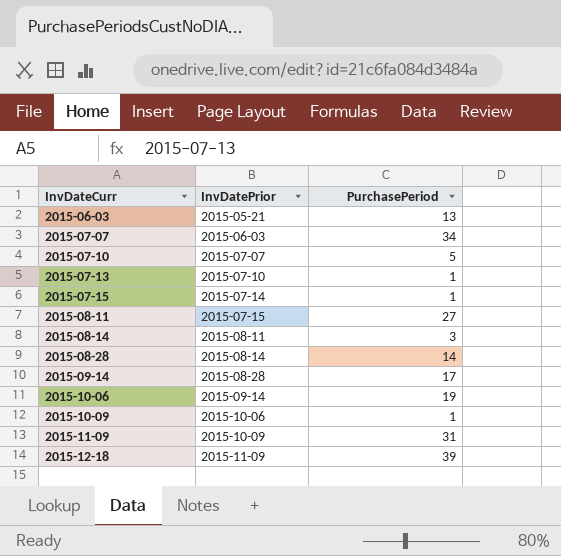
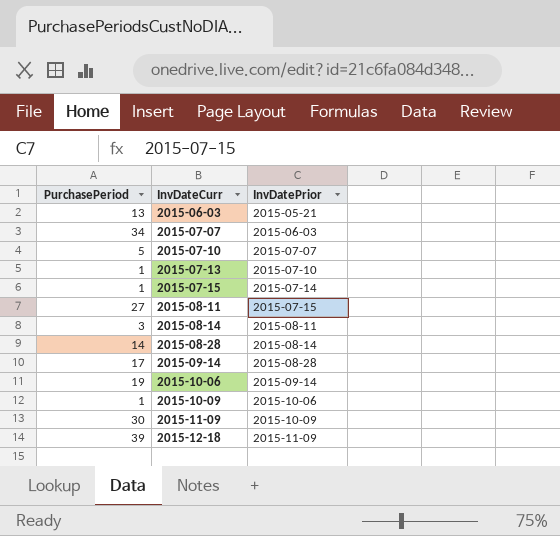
column PurchasePeriod | position: 3 -> 1
2015-11-09 | PurchasePeriod: 31 -> 30

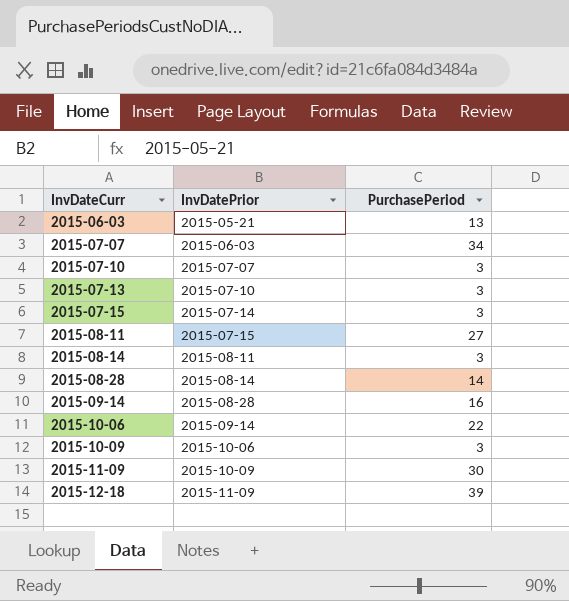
column PurchasePeriod | position: 1 -> 3
2015-07-10 | PurchasePeriod: 5 -> 3
2015-07-13 | PurchasePeriod: 1 -> 3
2015-07-15 | PurchasePeriod: 1 -> 3
2015-09-14 | PurchasePeriod: 17 -> 16
2015-10-06 | PurchasePeriod: 19 -> 22
2015-10-09 | PurchasePeriod: 1 -> 3

